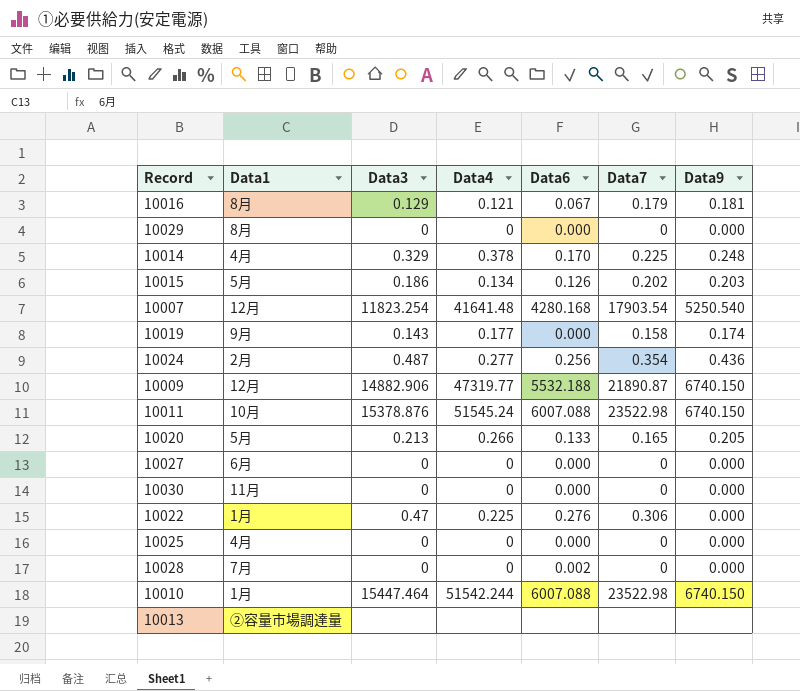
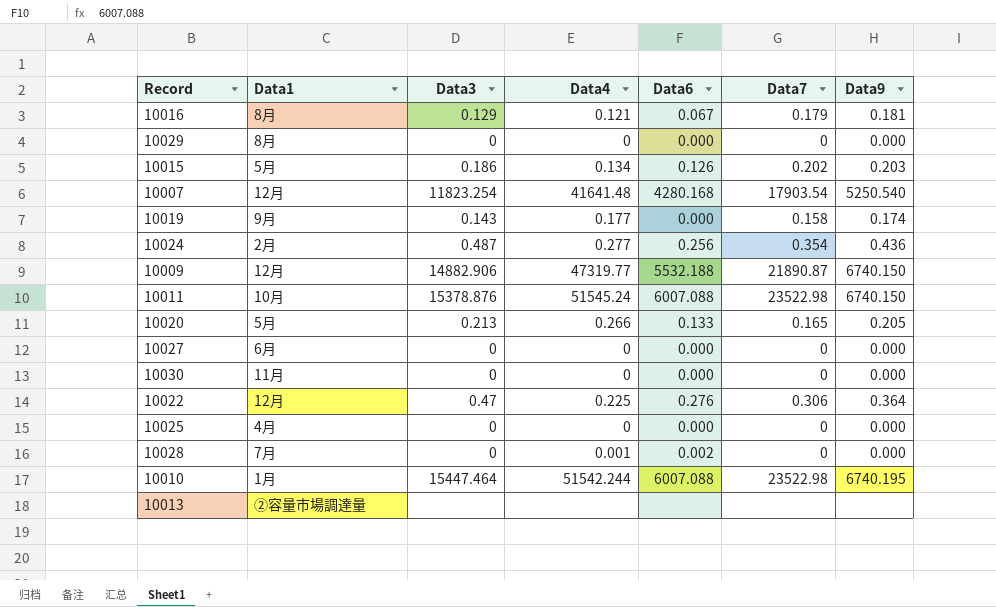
row 10014: 4月 | 0.329 | 0.378 | 0.170 | 0.225 | 0.248 -> none
10022 | Data1: 1月 -> 12月
10022 | Data9: 0.000 -> 0.364
10028 | Data4: 0 -> 0.001
10010 | Data9: 6740.150 -> 6740.195

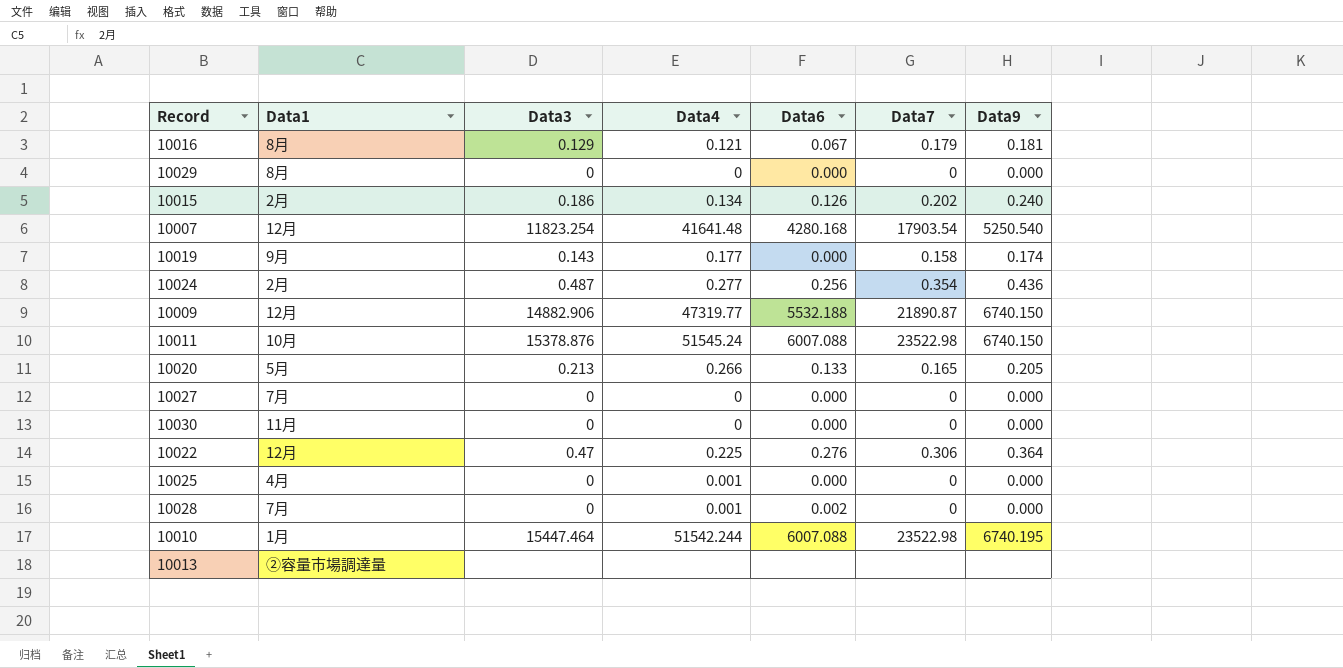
10015 | Data1: 5月 -> 2月
10015 | Data9: 0.203 -> 0.240
10027 | Data1: 6月 -> 7月
10025 | Data4: 0 -> 0.001

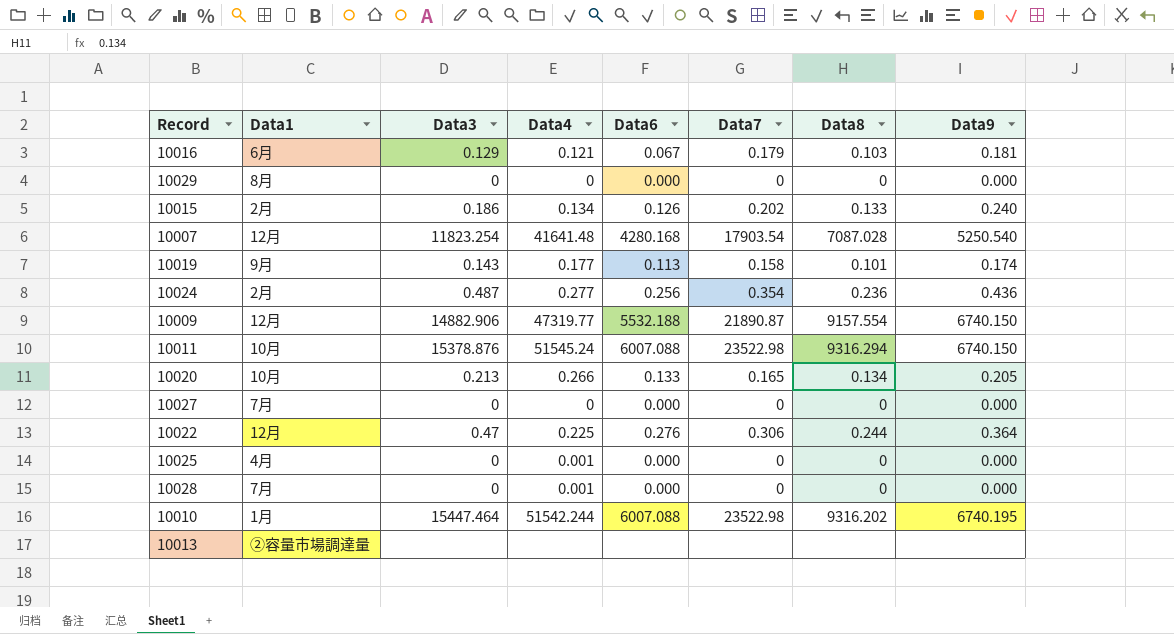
column Data8 | position: none -> 7
row 10030: 11月 | 0 | 0 | 0.000 | 0 | 0.000 -> none
10016 | Data1: 8月 -> 6月
10019 | Data6: 0.000 -> 0.113
10020 | Data1: 5月 -> 10月
10028 | Data6: 0.002 -> 0.000

